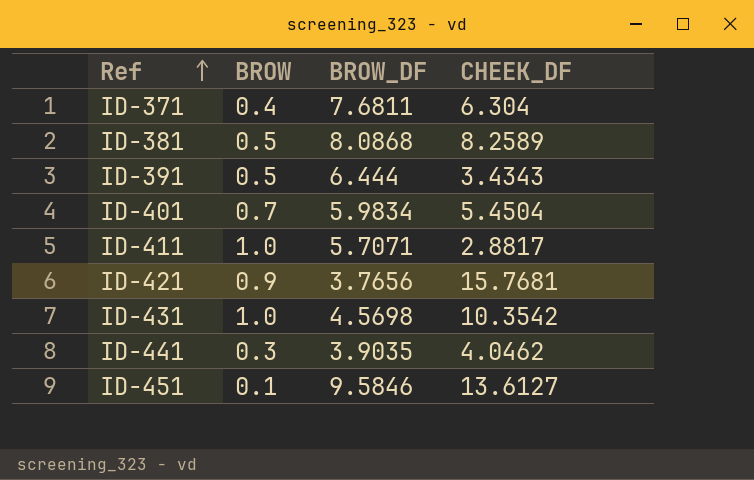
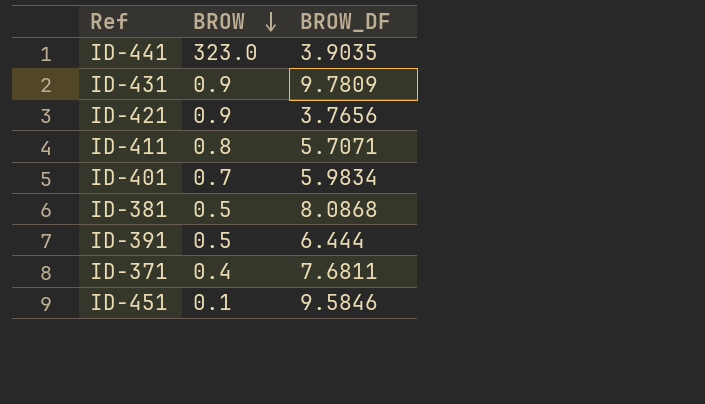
row order: Ref ascending -> BROW descending
column CHEEK_DF | position: 4 -> none
ID-441 | BROW: 0.3 -> 323.0
ID-431 | BROW: 1.0 -> 0.9
ID-431 | BROW_DF: 4.5698 -> 9.7809
ID-411 | BROW: 1.0 -> 0.8

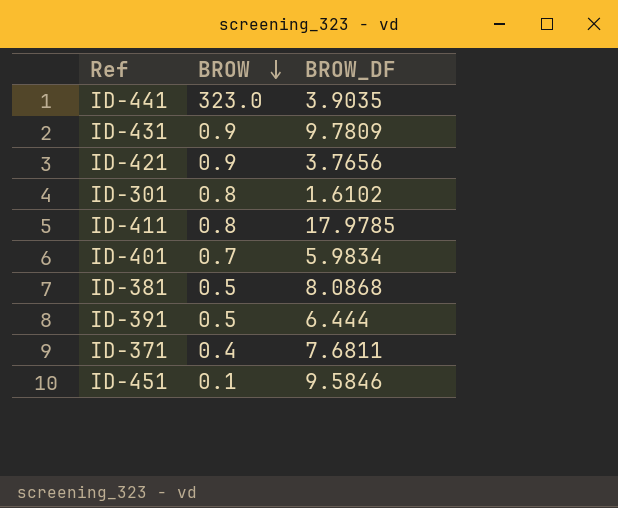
row ID-301: none -> 0.8 | 1.6102
ID-411 | BROW_DF: 5.7071 -> 17.9785

